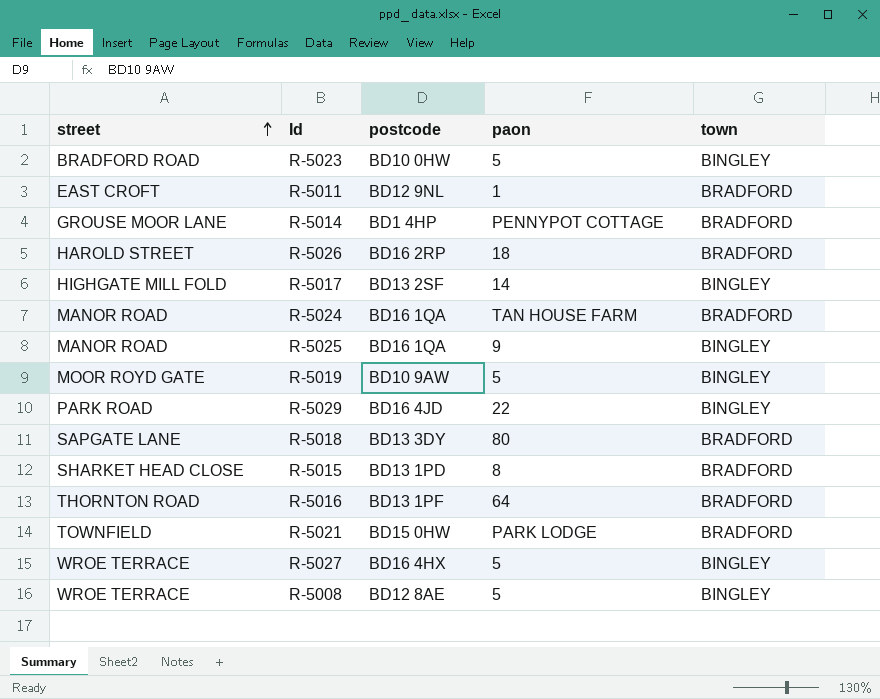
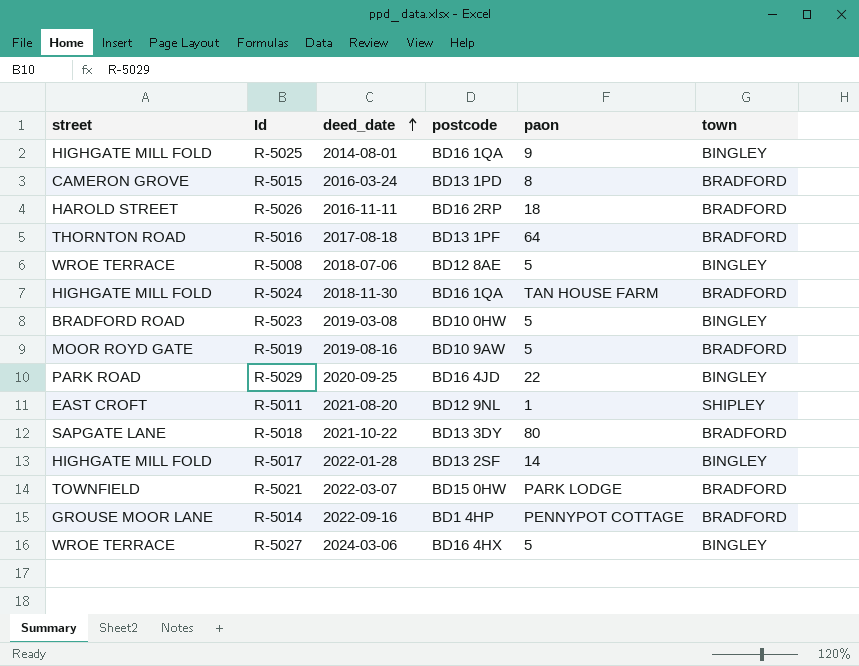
row order: street ascending -> deed_date ascending
column deed_date | position: none -> 3
R-5025 | street: MANOR ROAD -> HIGHGATE MILL FOLD
R-5015 | street: SHARKET HEAD CLOSE -> CAMERON GROVE
R-5024 | street: MANOR ROAD -> HIGHGATE MILL FOLD
R-5019 | town: BINGLEY -> BRADFORD
R-5011 | town: BRADFORD -> SHIPLEY

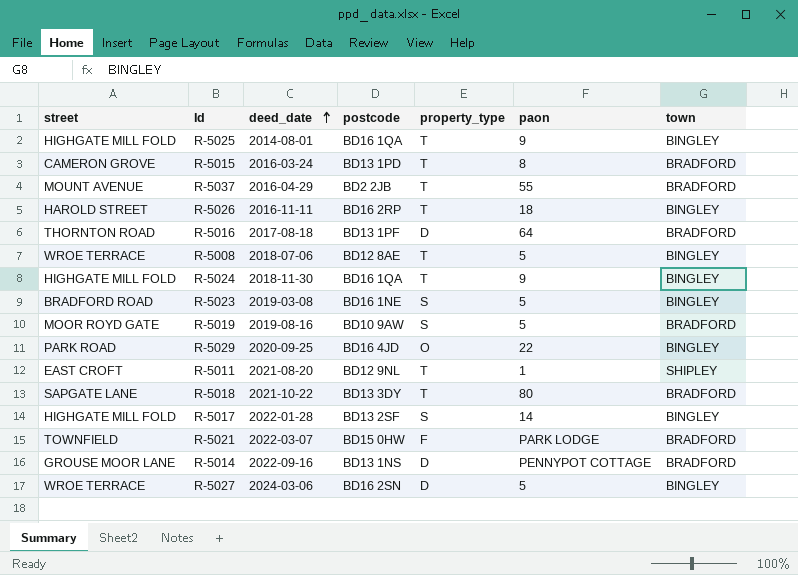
column property_type | position: none -> 5
row R-5037: none -> MOUNT AVENUE | 2016-04-29 | BD2 2JB | T | 55 | BRADFORD
R-5026 | town: BRADFORD -> BINGLEY
R-5024 | paon: TAN HOUSE FARM -> 9
R-5024 | town: BRADFORD -> BINGLEY
R-5023 | postcode: BD10 0HW -> BD16 1NE
R-5014 | postcode: BD1 4HP -> BD13 1NS
R-5027 | postcode: BD16 4HX -> BD16 2SN

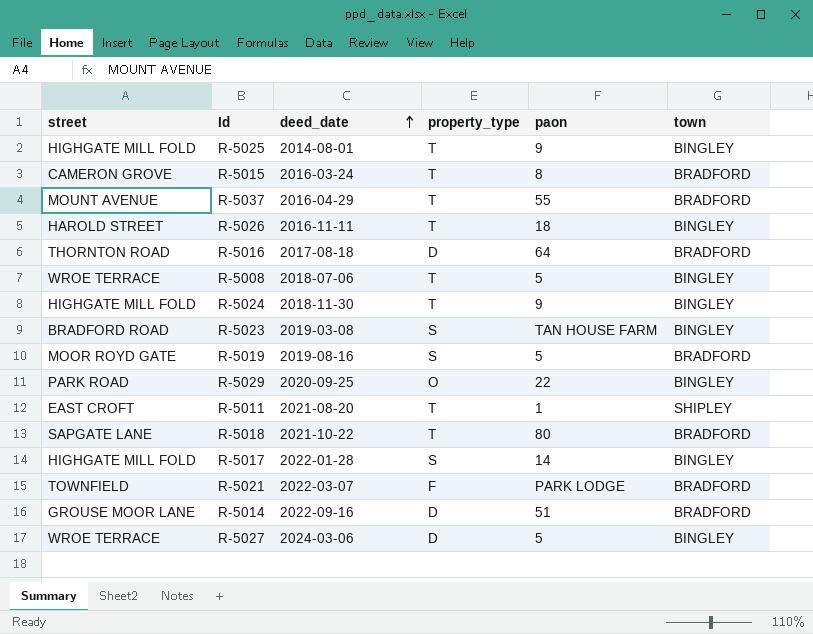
column postcode | position: 4 -> none
R-5023 | paon: 5 -> TAN HOUSE FARM
R-5014 | paon: PENNYPOT COTTAGE -> 51

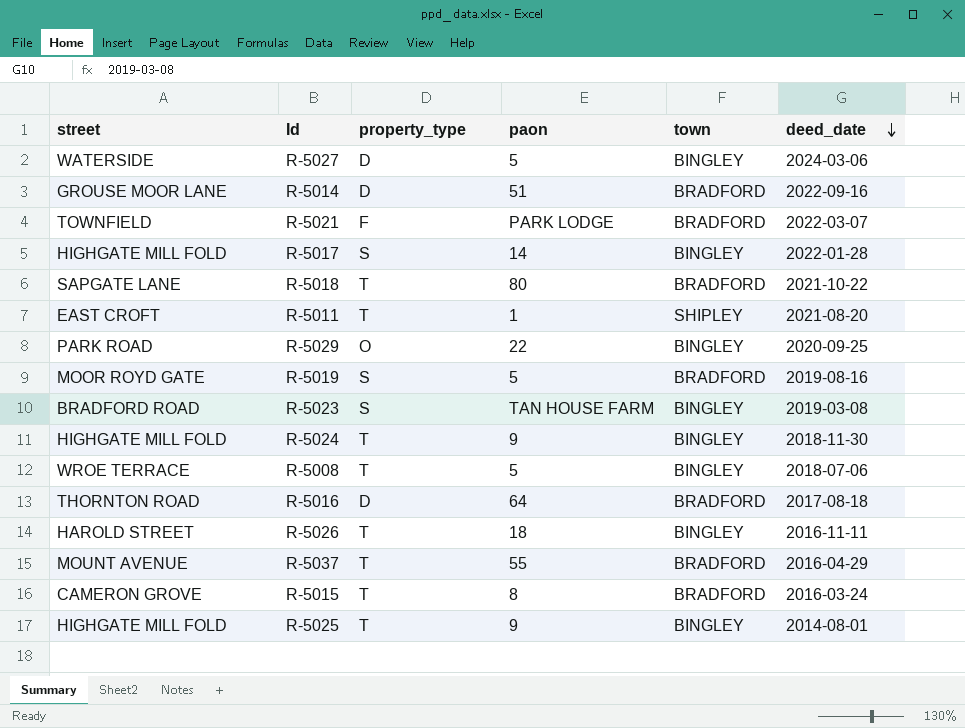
row order: deed_date ascending -> deed_date descending
column deed_date | position: 3 -> 6
R-5027 | street: WROE TERRACE -> WATERSIDE

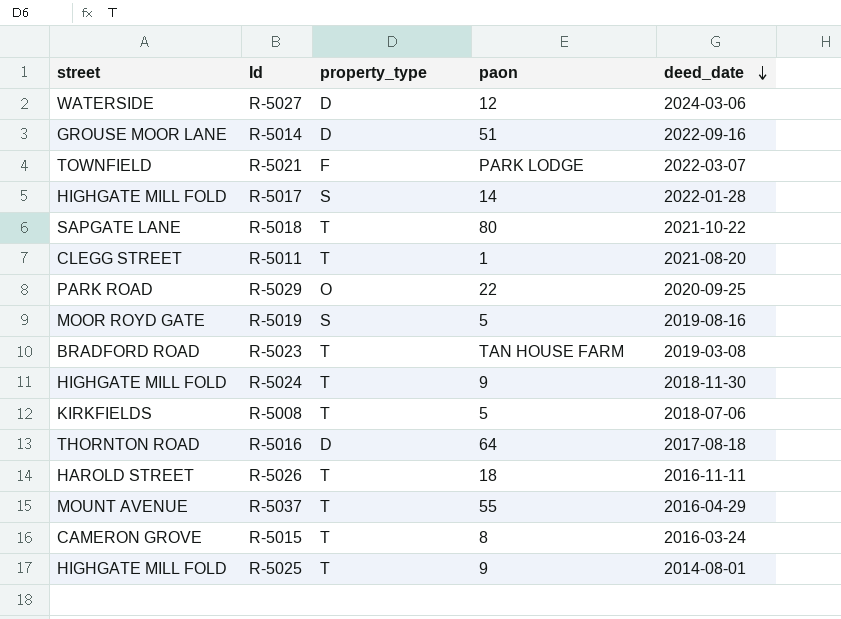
column town | position: 5 -> none
R-5027 | paon: 5 -> 12
R-5011 | street: EAST CROFT -> CLEGG STREET
R-5023 | property_type: S -> T
R-5008 | street: WROE TERRACE -> KIRKFIELDS

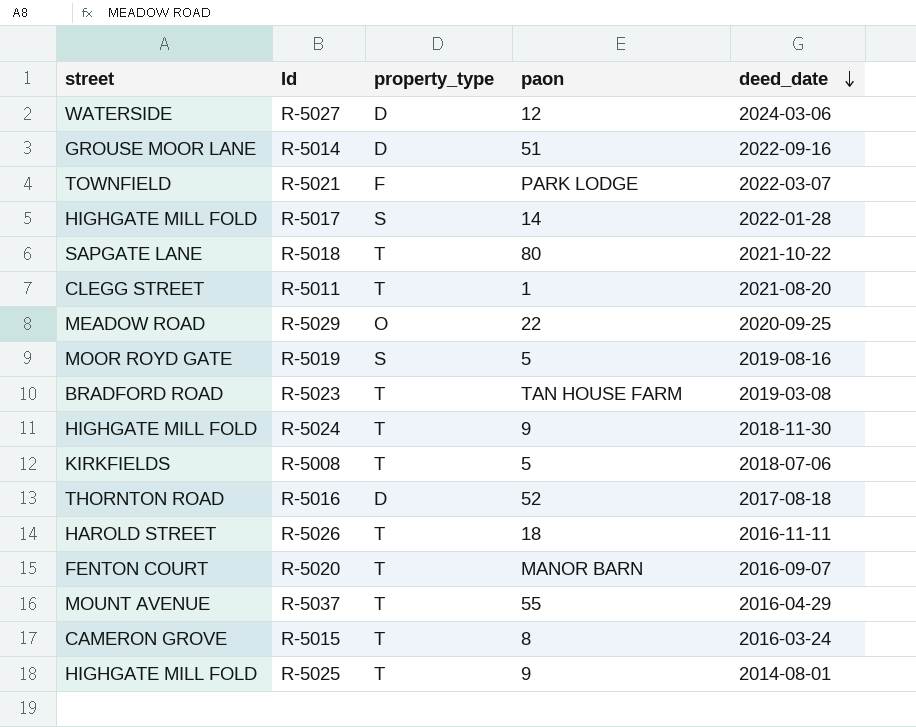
R-5029 | street: PARK ROAD -> MEADOW ROAD
R-5016 | paon: 64 -> 52
row R-5020: none -> FENTON COURT | T | MANOR BARN | 2016-09-07

